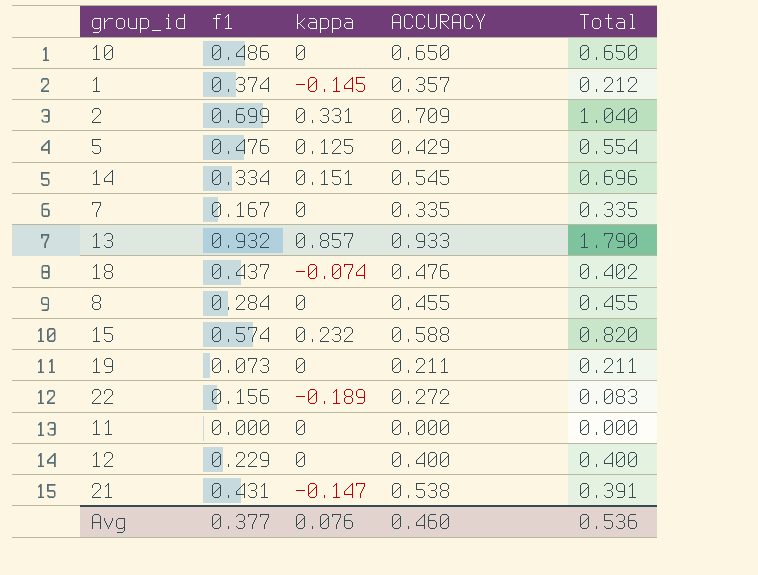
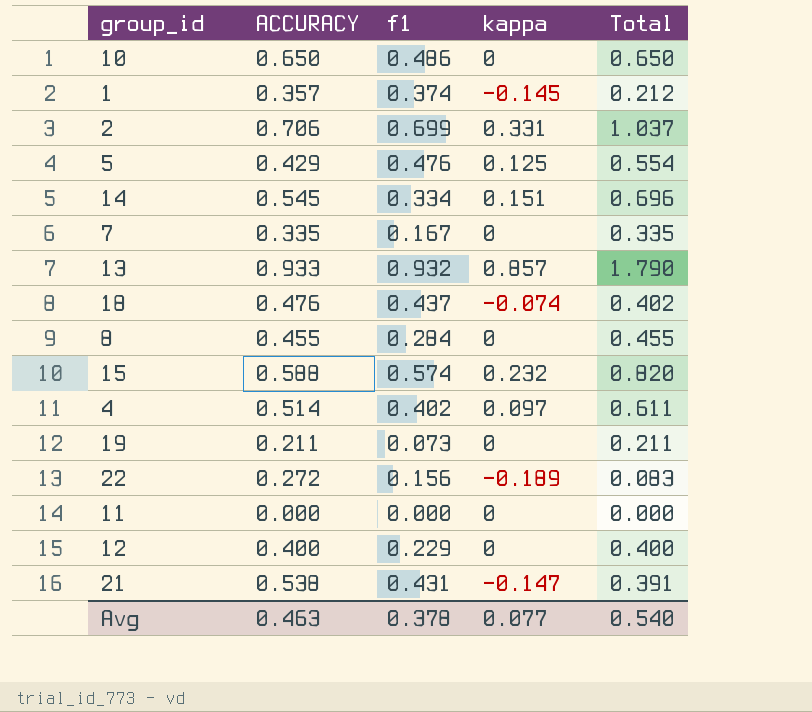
column ACCURACY | position: 4 -> 2
2 | ACCURACY: 0.709 -> 0.706
2 | Total: 1.040 -> 1.037
row 4: none -> 0.514 | 0.402 | 0.097 | 0.611
Avg | ACCURACY: 0.460 -> 0.463
Avg | f1: 0.377 -> 0.378
Avg | kappa: 0.076 -> 0.077
Avg | Total: 0.536 -> 0.540

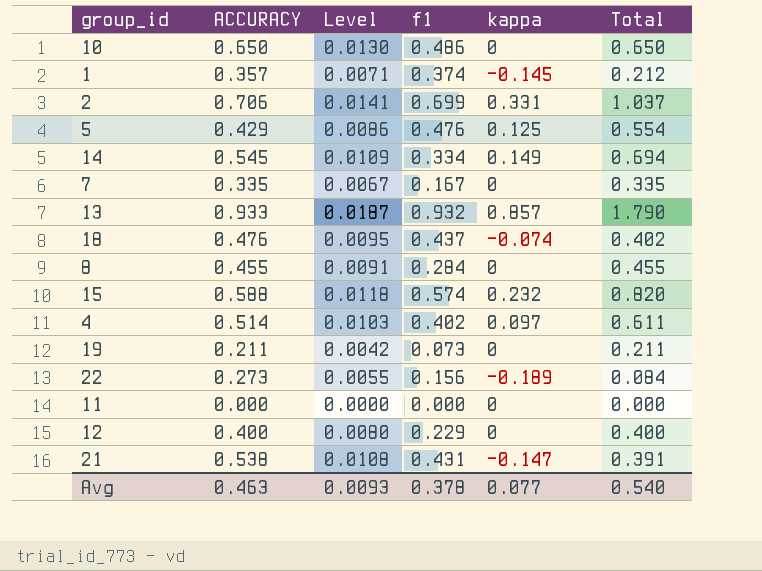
column Level | formula: none -> [ACCURACY] * 0.02
14 | kappa: 0.151 -> 0.149
14 | Total: 0.696 -> 0.694
22 | ACCURACY: 0.272 -> 0.273
22 | Total: 0.083 -> 0.084

